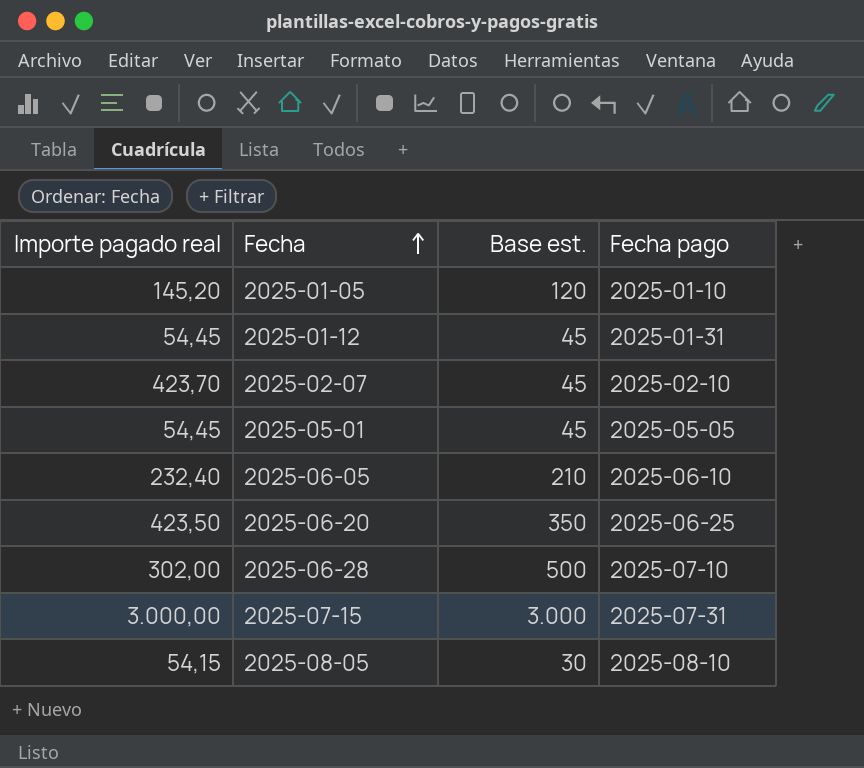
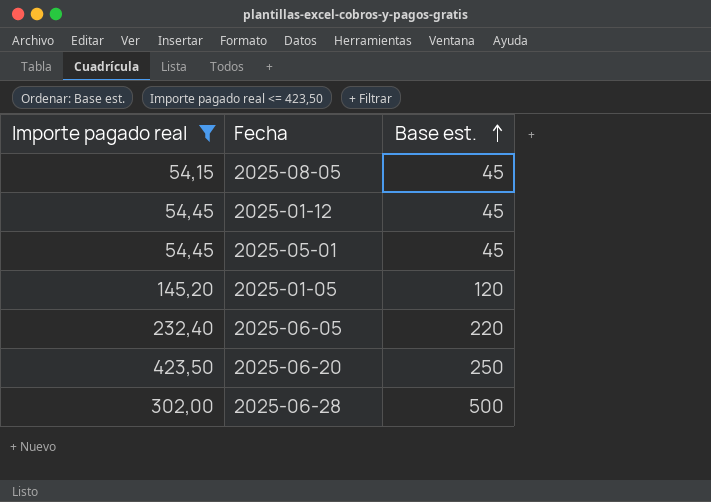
filter: none -> Importe pagado real <= 423,50
row order: Fecha ascending -> Base est. ascending
column Fecha pago | position: 4 -> none
2025-08-05 | Base est.: 30 -> 45
2025-06-05 | Base est.: 210 -> 220
2025-06-20 | Base est.: 350 -> 250

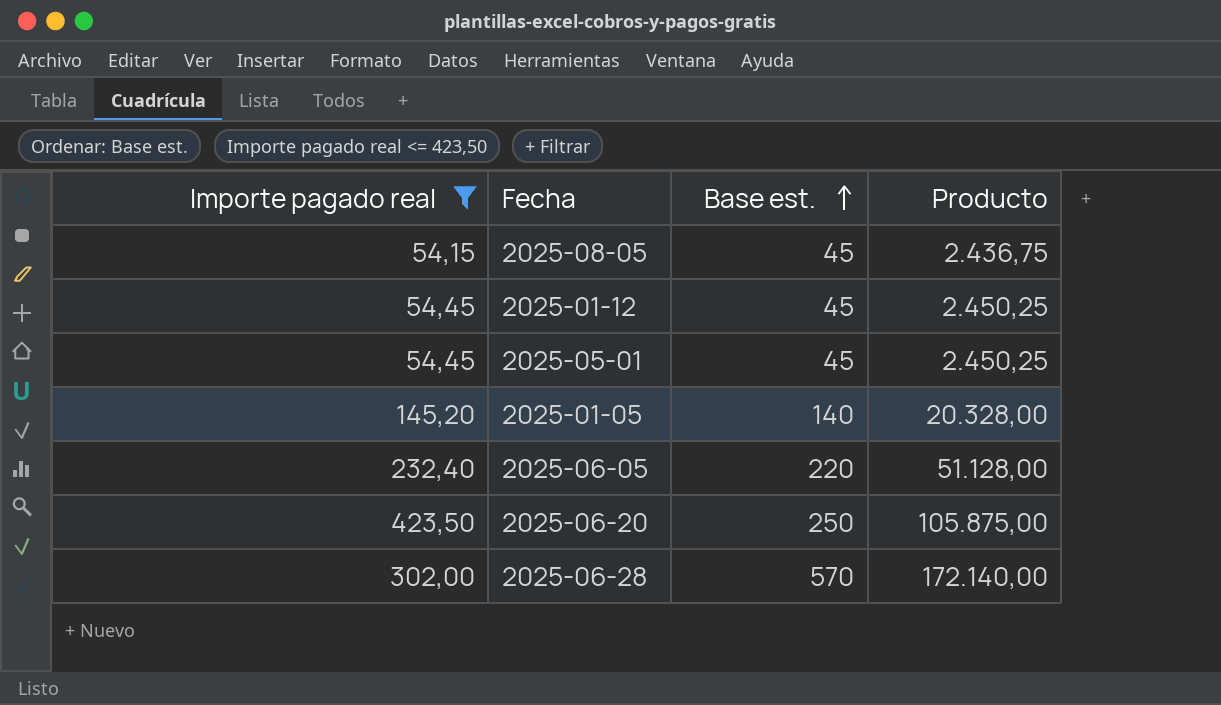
column Producto | formula: none -> [Importe pagado real] * [Base est.]
2025-01-05 | Base est.: 120 -> 140
2025-06-28 | Base est.: 500 -> 570

